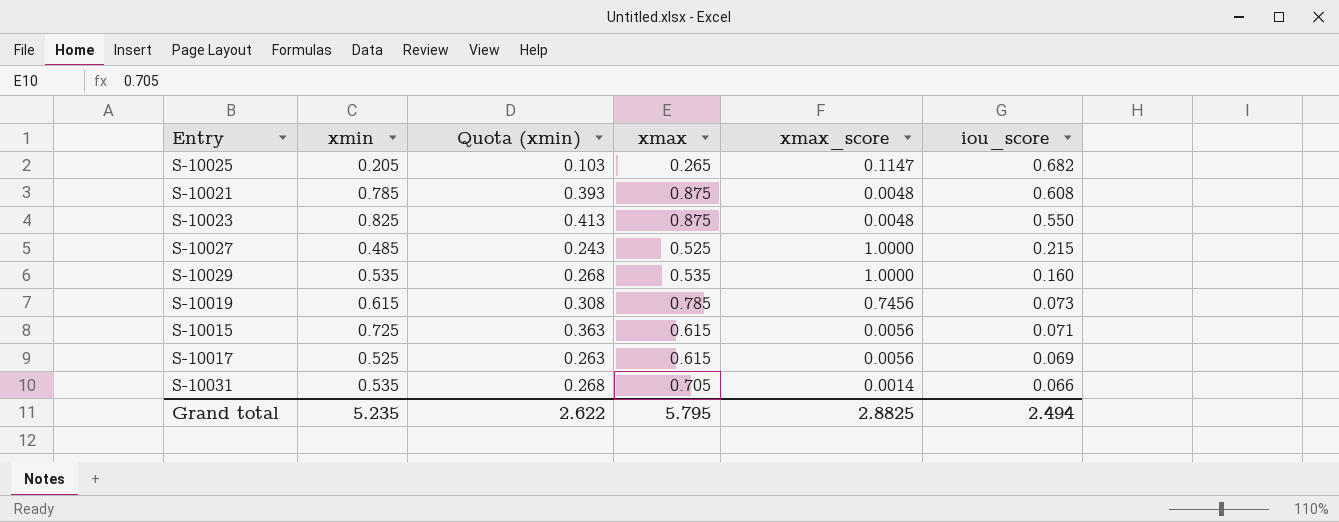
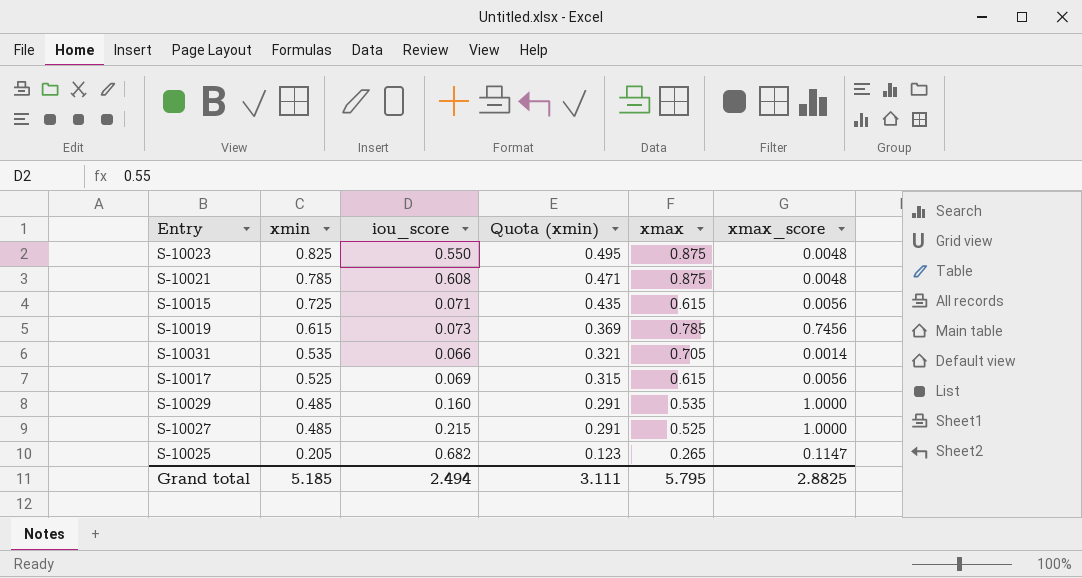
row order: iou_score descending -> xmin descending
column iou_score | position: 6 -> 3
column Quota (xmin) | formula: [xmin] * 0.5 -> [xmin] * 0.6
S-10029 | xmin: 0.535 -> 0.485
Grand total | xmin: 5.235 -> 5.185
Grand total | Quota (xmin): 2.622 -> 3.111

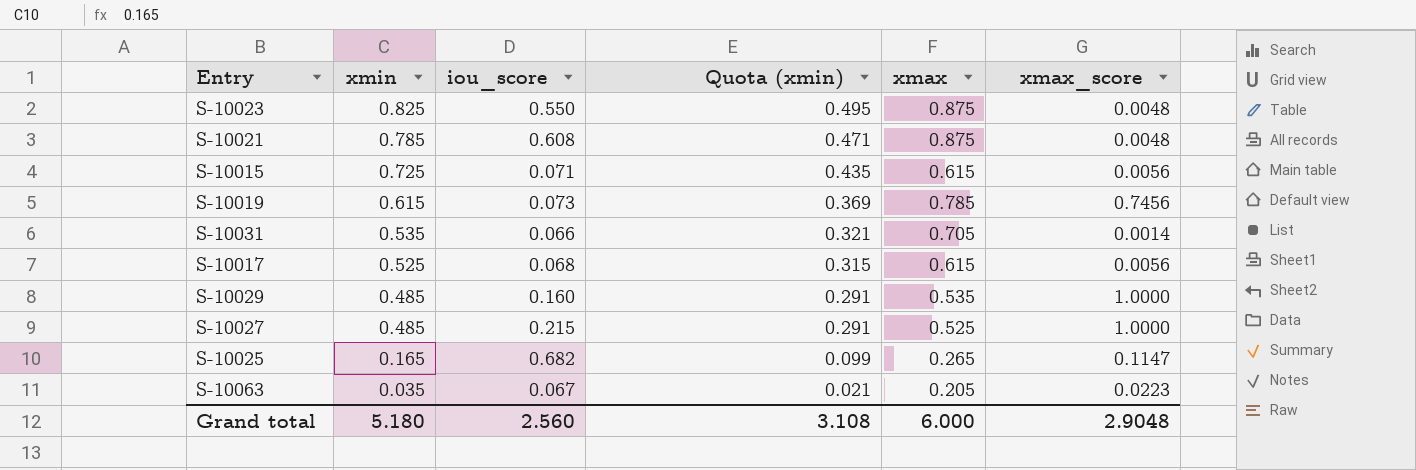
S-10017 | iou_score: 0.069 -> 0.068
S-10025 | xmin: 0.205 -> 0.165
S-10025 | Quota (xmin): 0.123 -> 0.099
row S-10063: none -> 0.035 | 0.067 | 0.021 | 0.205 | 0.0223
Grand total | xmin: 5.185 -> 5.180
Grand total | iou_score: 2.494 -> 2.560
Grand total | Quota (xmin): 3.111 -> 3.108
Grand total | xmax: 5.795 -> 6.000
Grand total | xmax_score: 2.8825 -> 2.9048

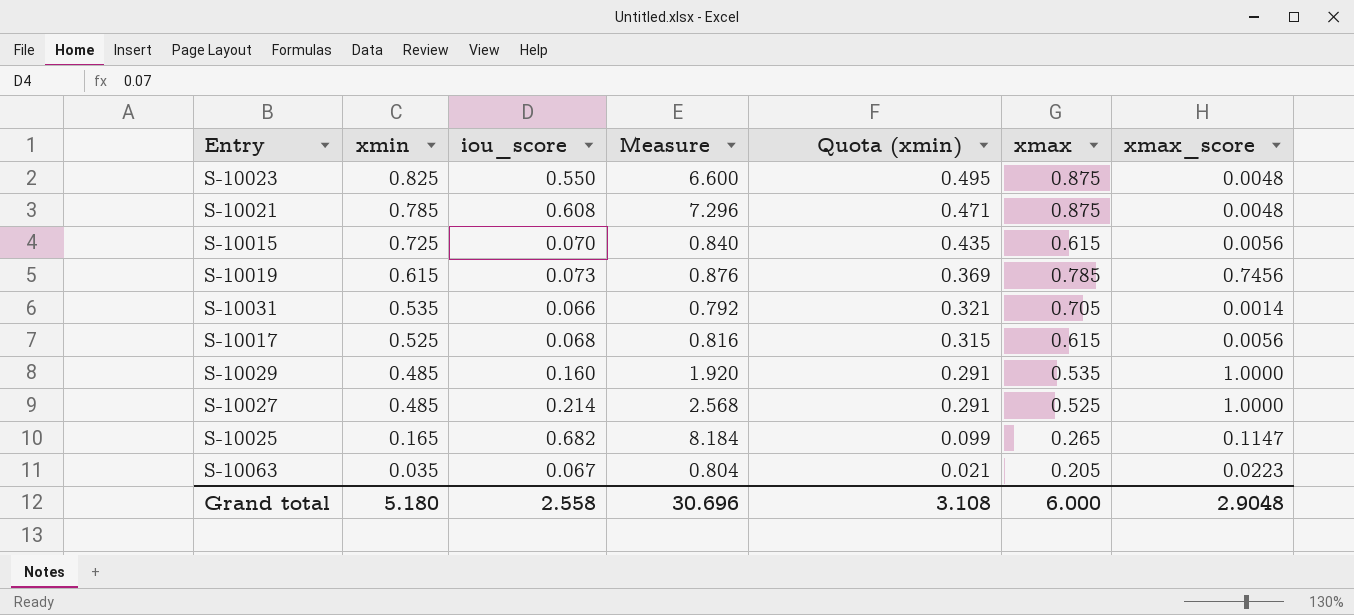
column Measure | formula: none -> [iou_score] * 12
S-10015 | iou_score: 0.071 -> 0.070
S-10027 | iou_score: 0.215 -> 0.214
Grand total | iou_score: 2.560 -> 2.558

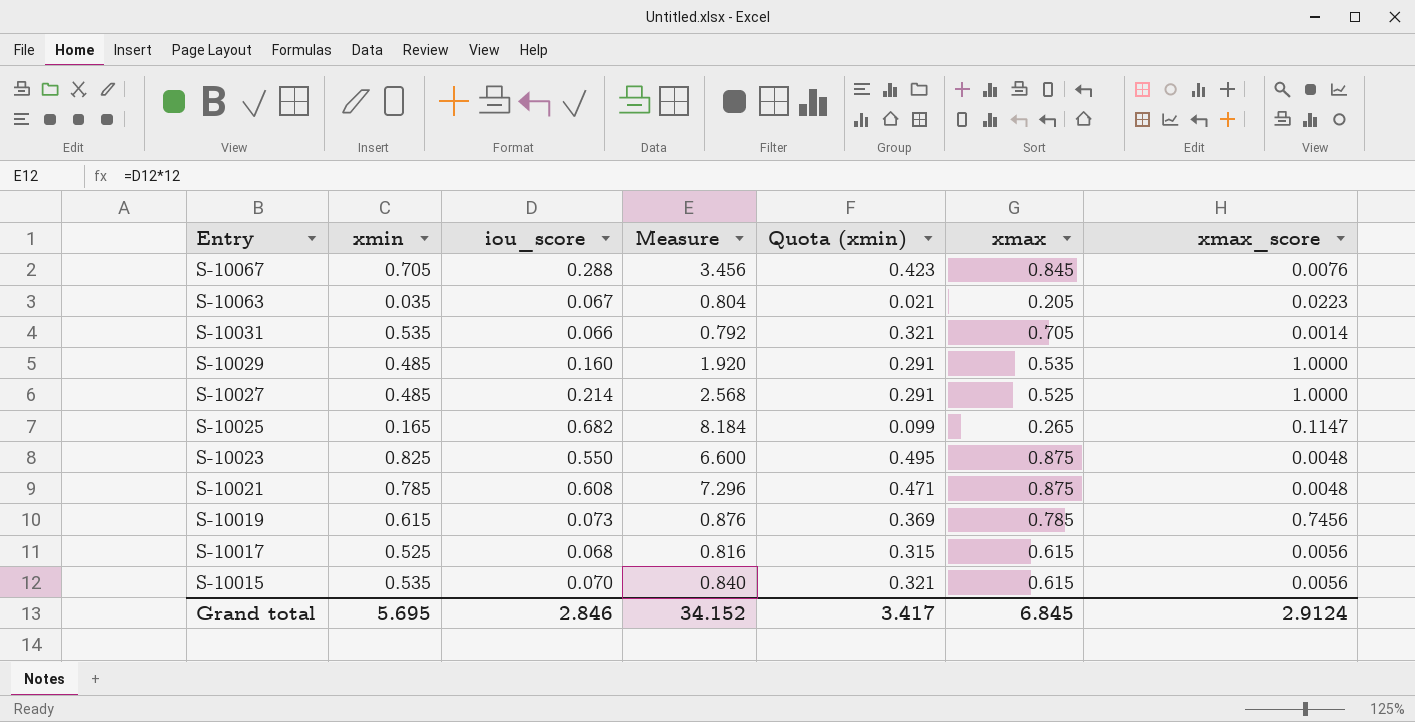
row order: xmin descending -> Entry descending
row S-10067: none -> 0.705 | 0.288 | 3.456 | 0.423 | 0.845 | 0.0076
S-10015 | xmin: 0.725 -> 0.535
S-10015 | Quota (xmin): 0.435 -> 0.321
Grand total | xmin: 5.180 -> 5.695
Grand total | iou_score: 2.558 -> 2.846
Grand total | Measure: 30.696 -> 34.152
Grand total | Quota (xmin): 3.108 -> 3.417
Grand total | xmax: 6.000 -> 6.845
Grand total | xmax_score: 2.9048 -> 2.9124

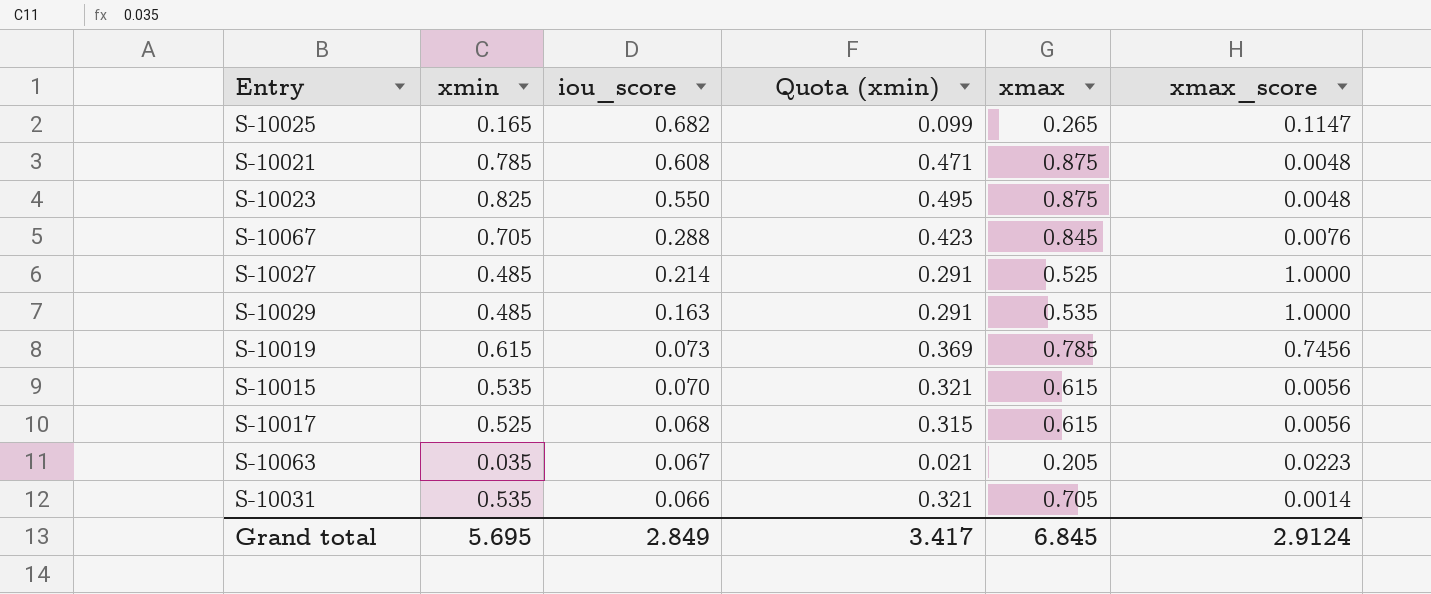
row order: Entry descending -> iou_score descending
column Measure | formula: [iou_score] * 12 -> none
S-10029 | iou_score: 0.160 -> 0.163
Grand total | iou_score: 2.846 -> 2.849

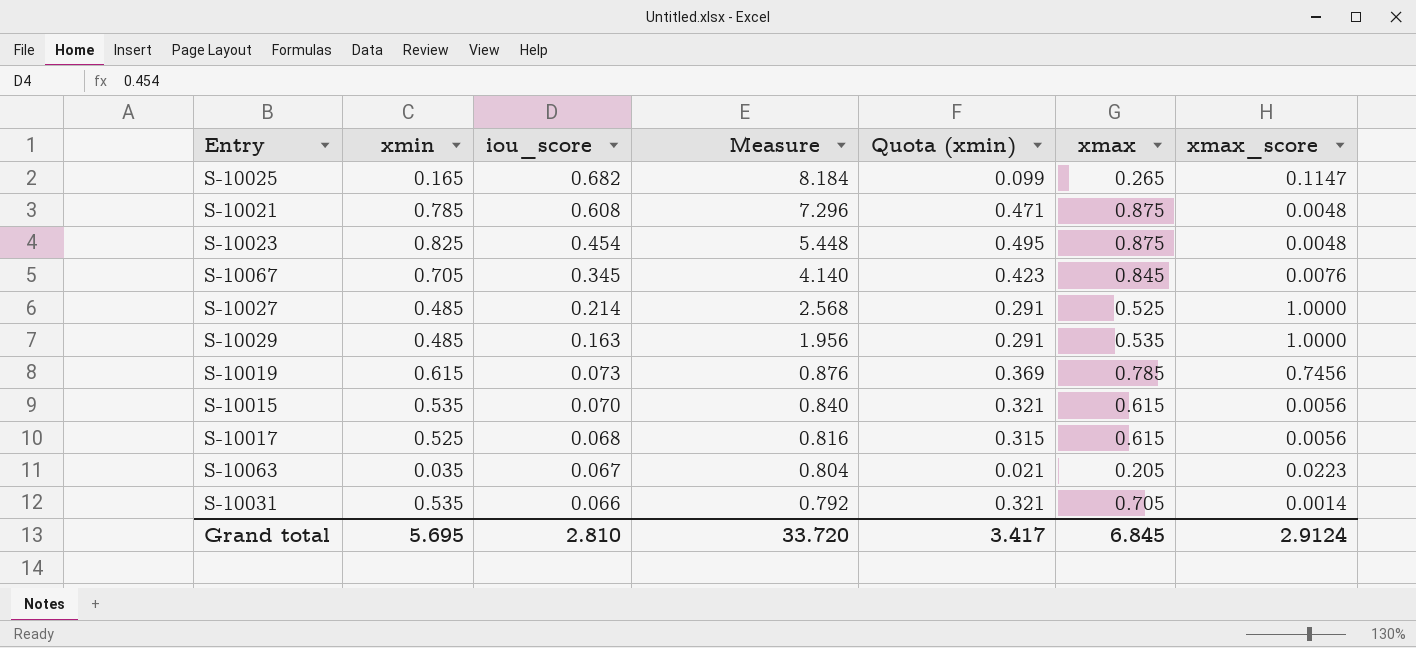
column Measure | formula: none -> [iou_score] * 12
S-10023 | iou_score: 0.550 -> 0.454
S-10067 | iou_score: 0.288 -> 0.345
Grand total | iou_score: 2.849 -> 2.810

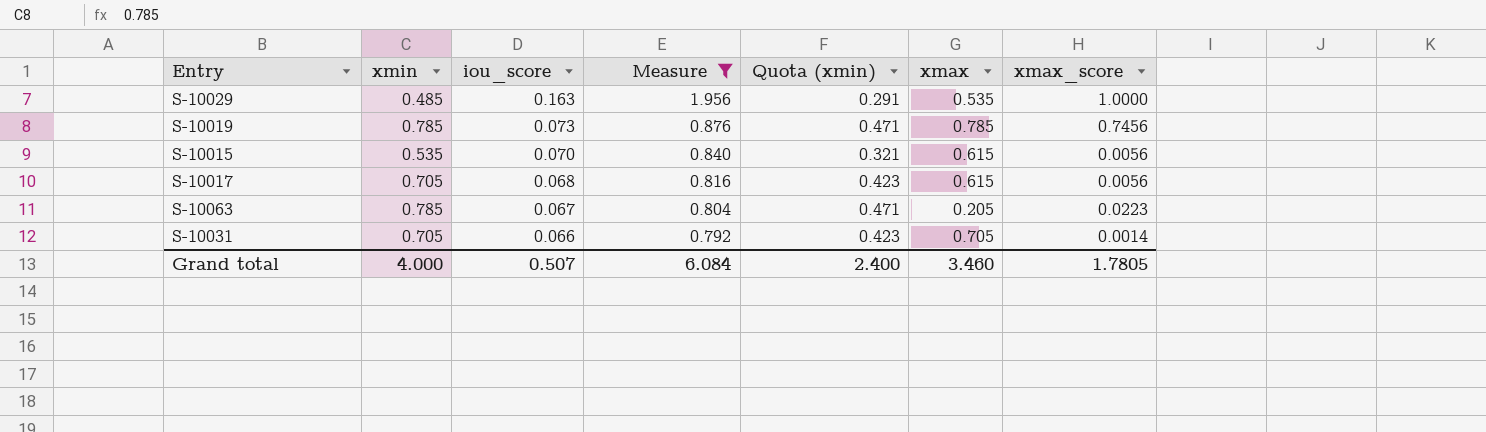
filter: none -> Measure <= 1.956
S-10019 | xmin: 0.615 -> 0.785
S-10019 | Quota (xmin): 0.369 -> 0.471
S-10017 | xmin: 0.525 -> 0.705
S-10017 | Quota (xmin): 0.315 -> 0.423
S-10063 | xmin: 0.035 -> 0.785
S-10063 | Quota (xmin): 0.021 -> 0.471
S-10031 | xmin: 0.535 -> 0.705
S-10031 | Quota (xmin): 0.321 -> 0.423
Grand total | xmin: 5.695 -> 4.000
Grand total | iou_score: 2.810 -> 0.507
Grand total | Measure: 33.720 -> 6.084
Grand total | Quota (xmin): 3.417 -> 2.400
Grand total | xmax: 6.845 -> 3.460
Grand total | xmax_score: 2.9124 -> 1.7805

